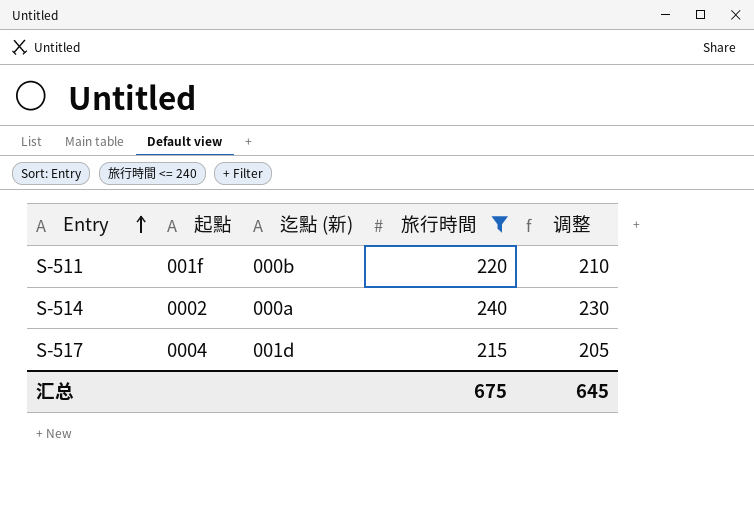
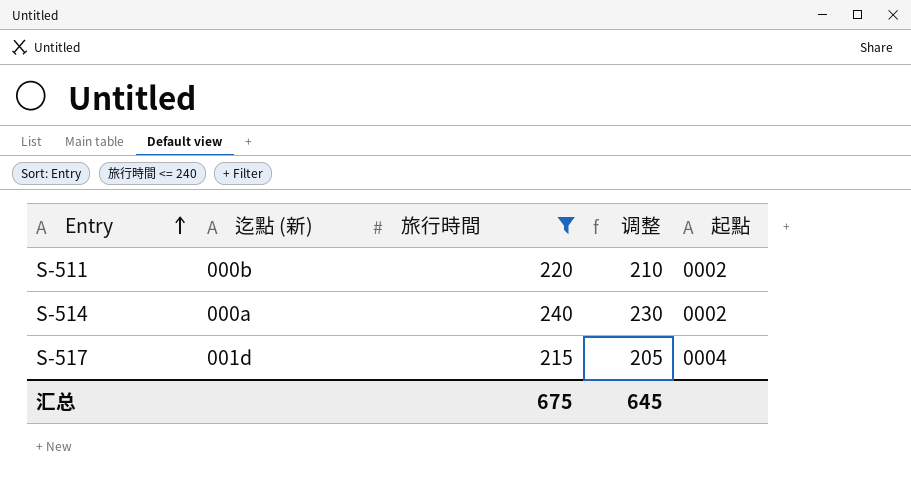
column 起點 | position: 2 -> 5
S-511 | 起點: 001f -> 0002

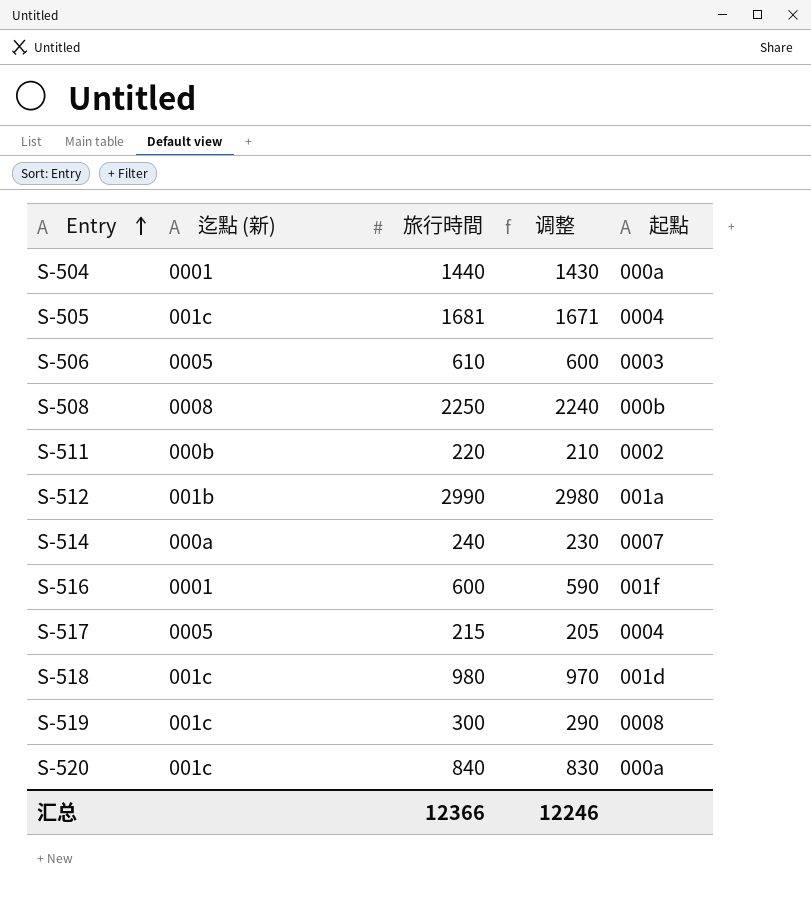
filter: 旅行時間 <= 240 -> none
S-514 | 起點: 0002 -> 0007
S-517 | 迄點 (新): 001d -> 0005
汇总 | 旅行時間: 675 -> 12366
汇总 | 调整: 645 -> 12246

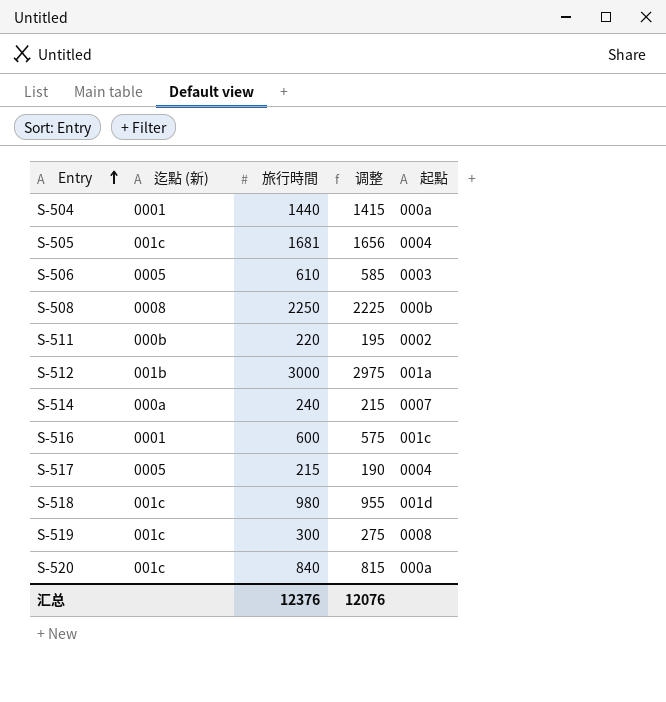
column 调整 | formula: [旅行時間] - 10 -> [旅行時間] - 25
S-512 | 旅行時間: 2990 -> 3000
S-516 | 起點: 001f -> 001c
汇总 | 旅行時間: 12366 -> 12376
汇总 | 调整: 12246 -> 12076

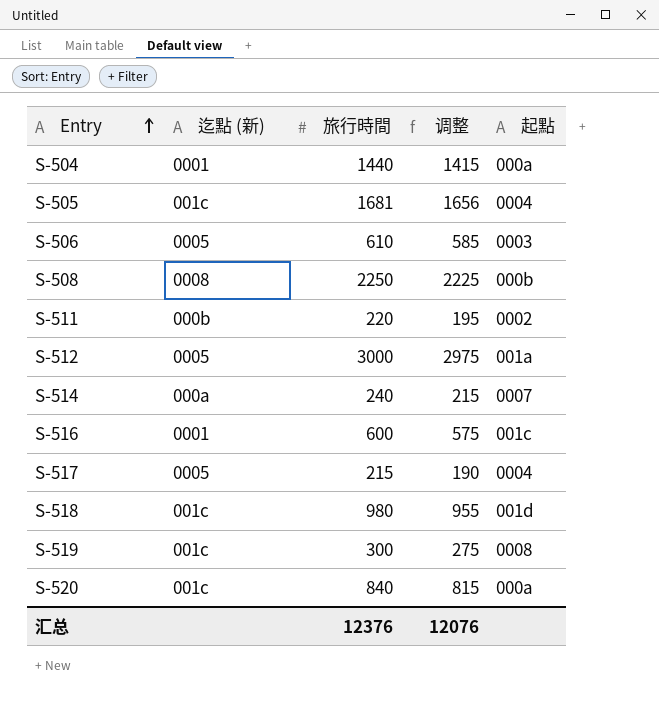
S-512 | 迄點 (新): 001b -> 0005

